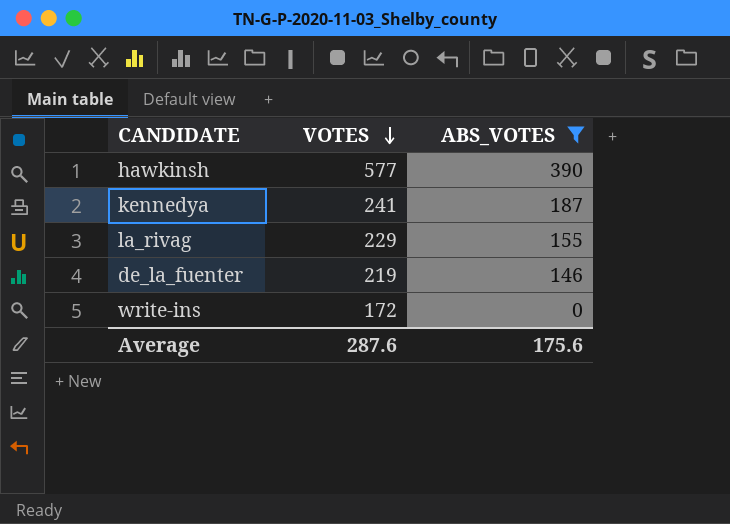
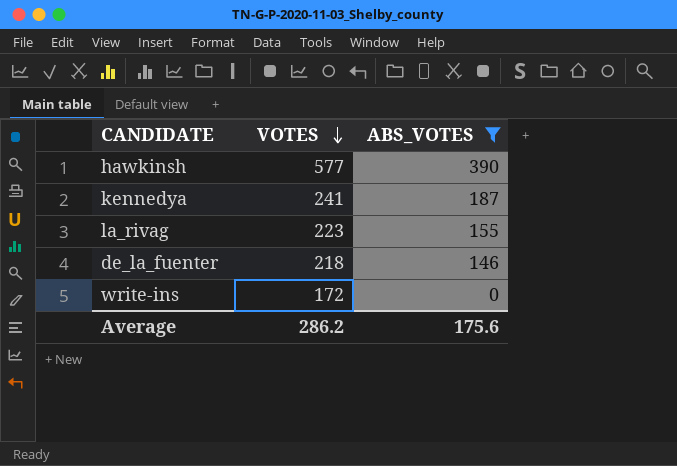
la_rivag | VOTES: 229 -> 223
de_la_fuenter | VOTES: 219 -> 218
Average | VOTES: 287.6 -> 286.2

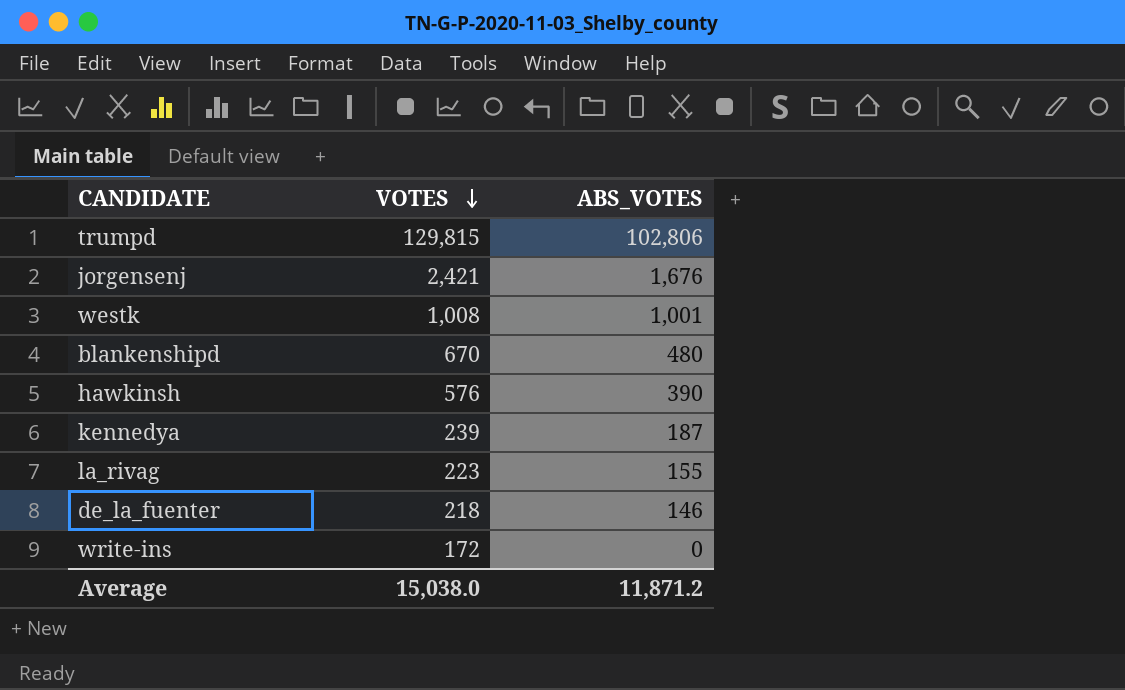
filter: ABS_VOTES <= 390 -> none
hawkinsh | VOTES: 577 -> 576
kennedya | VOTES: 241 -> 239
Average | VOTES: 286.2 -> 15,038.0
Average | ABS_VOTES: 175.6 -> 11,871.2

